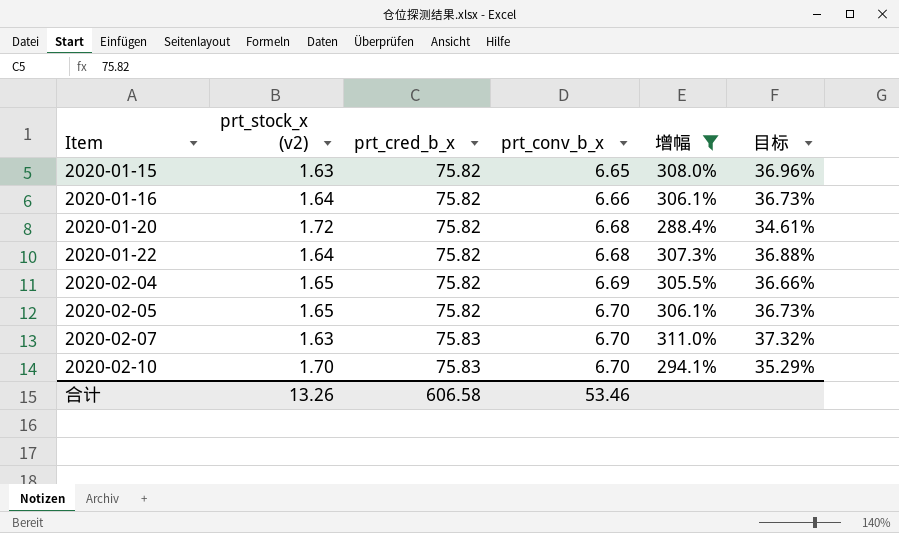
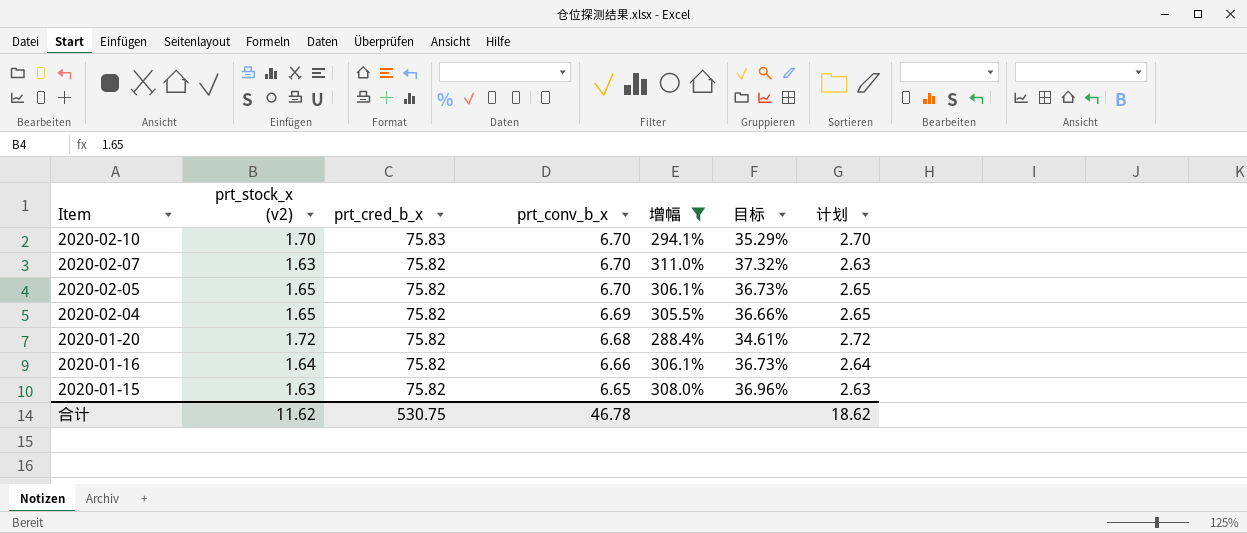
row order: Item ascending -> Item descending
column 计划 | formula: none -> [prt_stock_x (v2)] + 1
row 2020-01-22: 1.64 | 75.82 | 6.68 | 307.3% | 36.88% -> none
2020-02-07 | prt_cred_b_x: 75.83 -> 75.82
合计 | prt_stock_x (v2): 13.26 -> 11.62
合计 | prt_cred_b_x: 606.58 -> 530.75
合计 | prt_conv_b_x: 53.46 -> 46.78

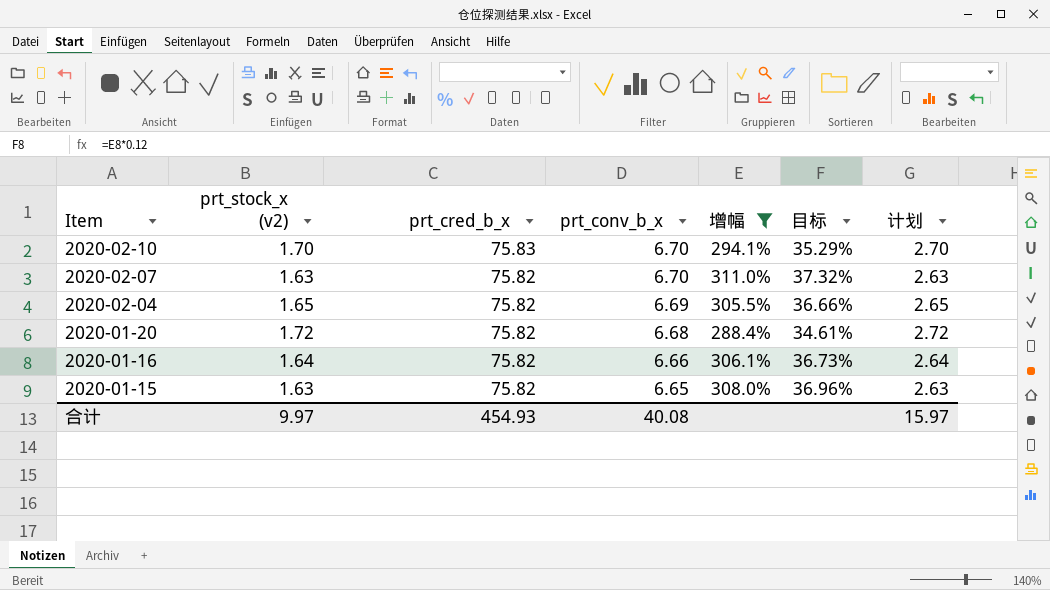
row 2020-02-05: 1.65 | 75.82 | 6.70 | 306.1% | 36.73% | 2.65 -> none
合计 | prt_stock_x (v2): 11.62 -> 9.97
合计 | prt_cred_b_x: 530.75 -> 454.93
合计 | prt_conv_b_x: 46.78 -> 40.08
合计 | 计划: 18.62 -> 15.97

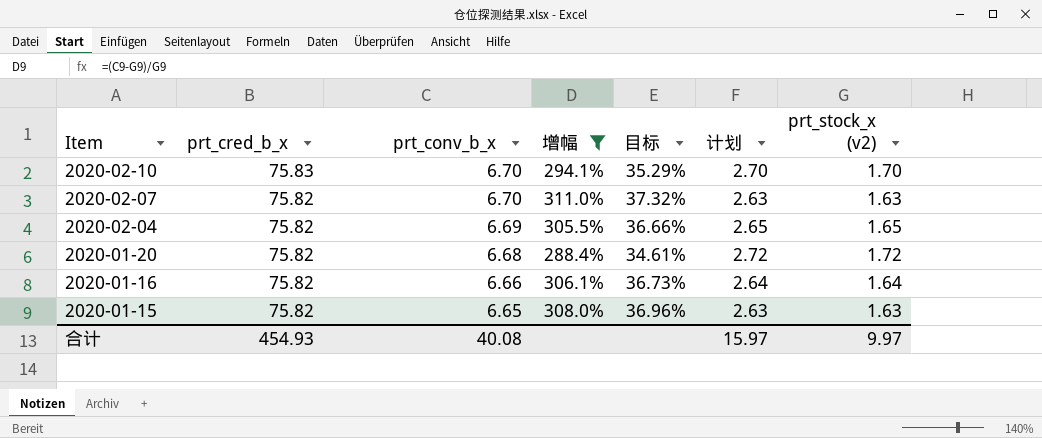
column prt_stock_x (v2) | position: 2 -> 7

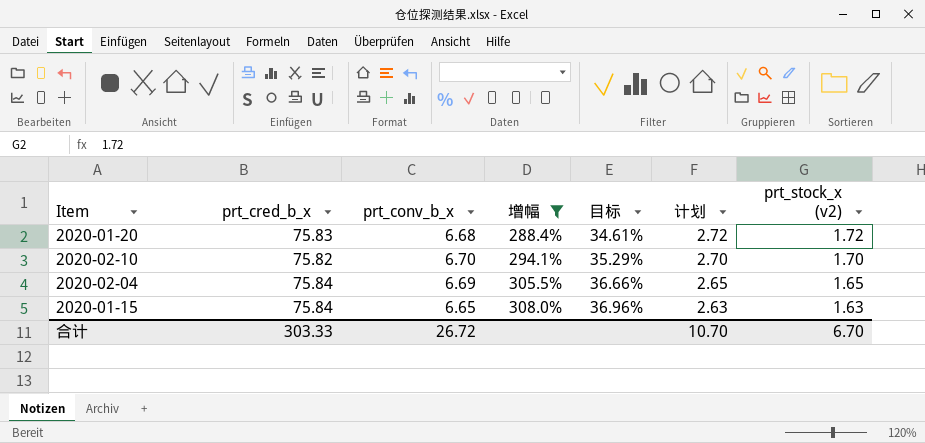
row order: Item descending -> 增幅 ascending
row 2020-02-07: 75.82 | 6.70 | 311.0% | 37.32% | 2.63 | 1.63 -> none
row 2020-01-16: 75.82 | 6.66 | 306.1% | 36.73% | 2.64 | 1.64 -> none
2020-01-20 | prt_cred_b_x: 75.82 -> 75.83
2020-02-10 | prt_cred_b_x: 75.83 -> 75.82
2020-02-04 | prt_cred_b_x: 75.82 -> 75.84
2020-01-15 | prt_cred_b_x: 75.82 -> 75.84
合计 | prt_cred_b_x: 454.93 -> 303.33
合计 | prt_conv_b_x: 40.08 -> 26.72
合计 | 计划: 15.97 -> 10.70
合计 | prt_stock_x (v2): 9.97 -> 6.70

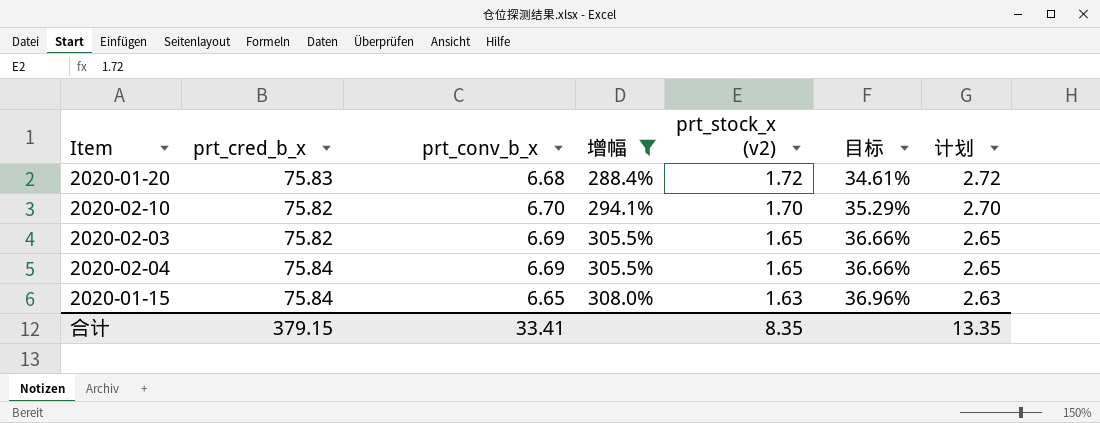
column prt_stock_x (v2) | position: 7 -> 5
row 2020-02-03: none -> 75.82 | 6.69 | 305.5% | 1.65 | 36.66% | 2.65
合计 | prt_cred_b_x: 303.33 -> 379.15
合计 | prt_conv_b_x: 26.72 -> 33.41
合计 | prt_stock_x (v2): 6.70 -> 8.35
合计 | 计划: 10.70 -> 13.35

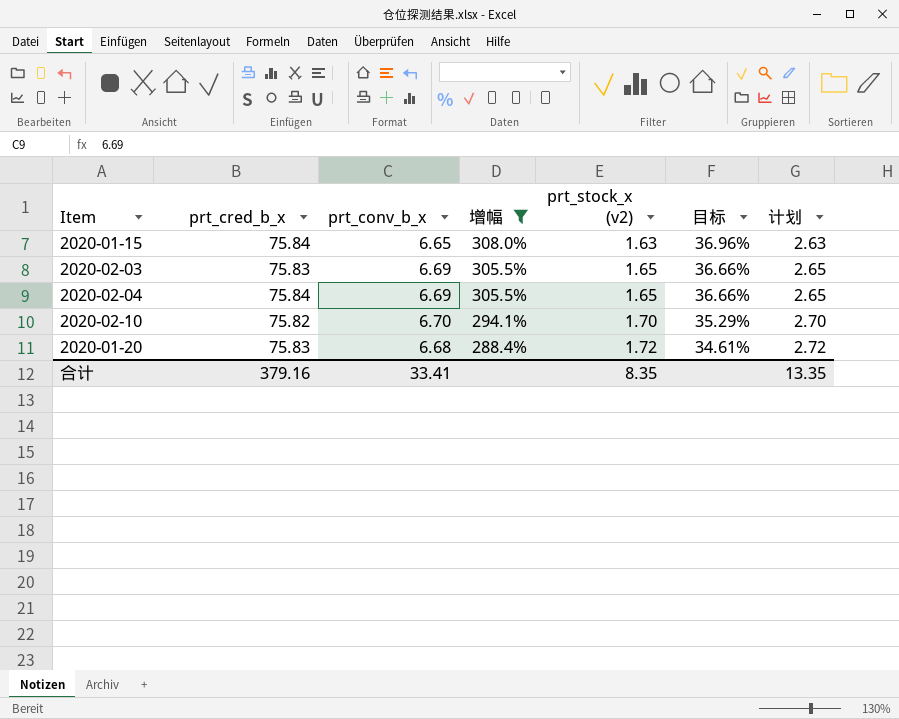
row order: 增幅 ascending -> 增幅 descending
2020-02-03 | prt_cred_b_x: 75.82 -> 75.83
合计 | prt_cred_b_x: 379.15 -> 379.16

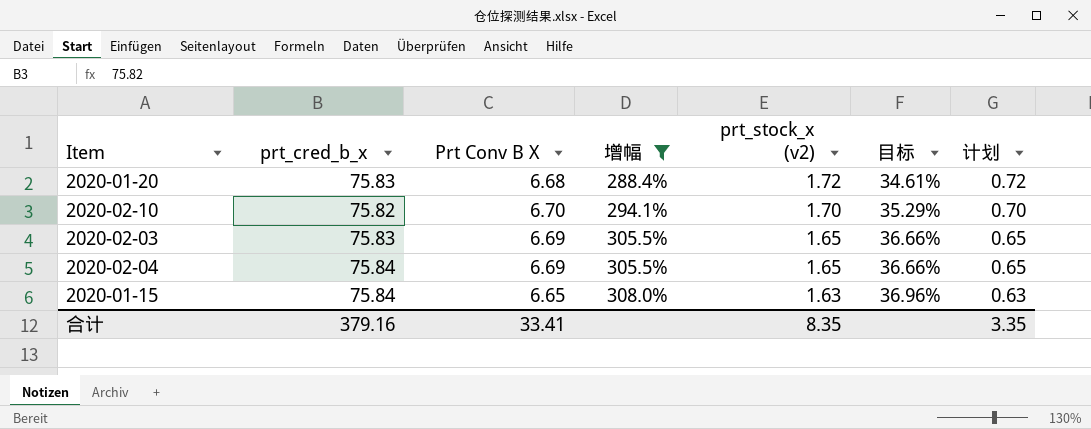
row order: 增幅 descending -> 增幅 ascending
column name: prt_conv_b_x -> Prt Conv B X
column 计划 | formula: [prt_stock_x (v2)] + 1 -> [prt_stock_x (v2)] - 1
合计 | 计划: 13.35 -> 3.35

